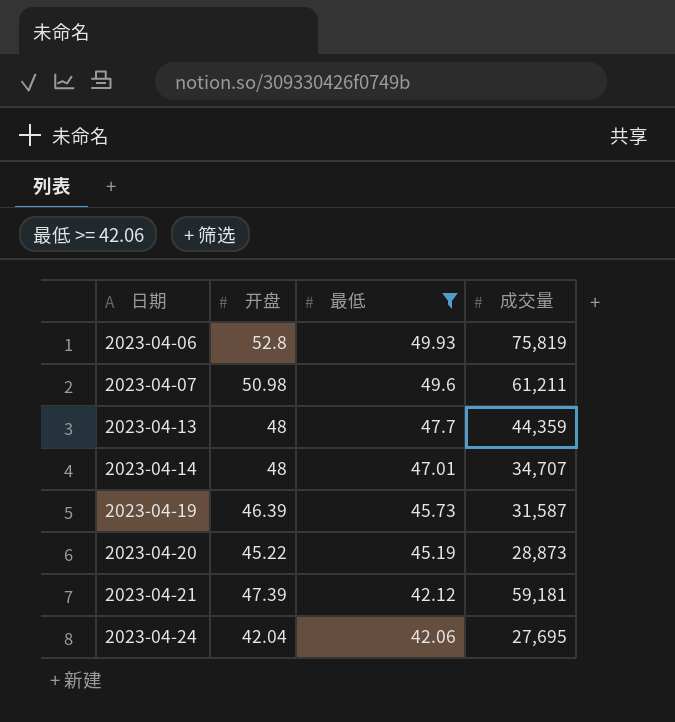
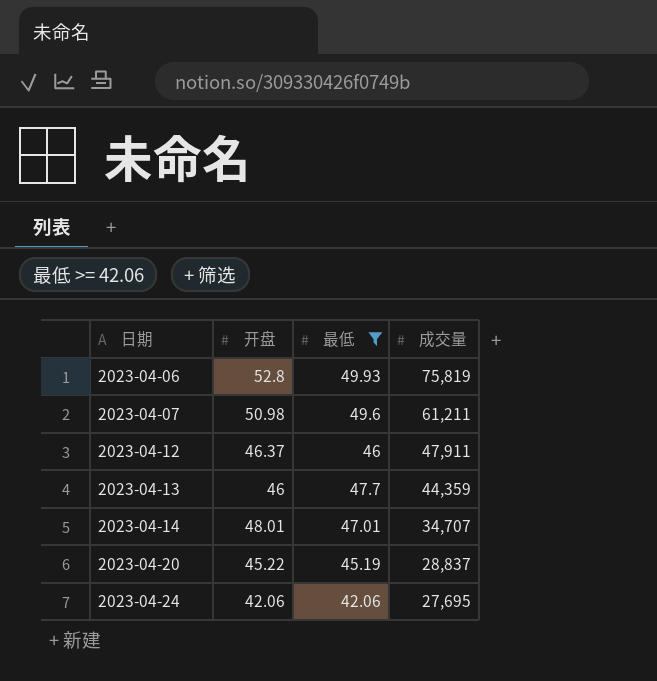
row 2023-04-19: 46.39 | 45.73 | 31,587 -> none
row 2023-04-21: 47.39 | 42.12 | 59,181 -> none
row 2023-04-12: none -> 46.37 | 46 | 47,911
2023-04-13 | 开盘: 48 -> 46
2023-04-14 | 开盘: 48 -> 48.01
2023-04-20 | 成交量: 28,873 -> 28,837
2023-04-24 | 开盘: 42.04 -> 42.06

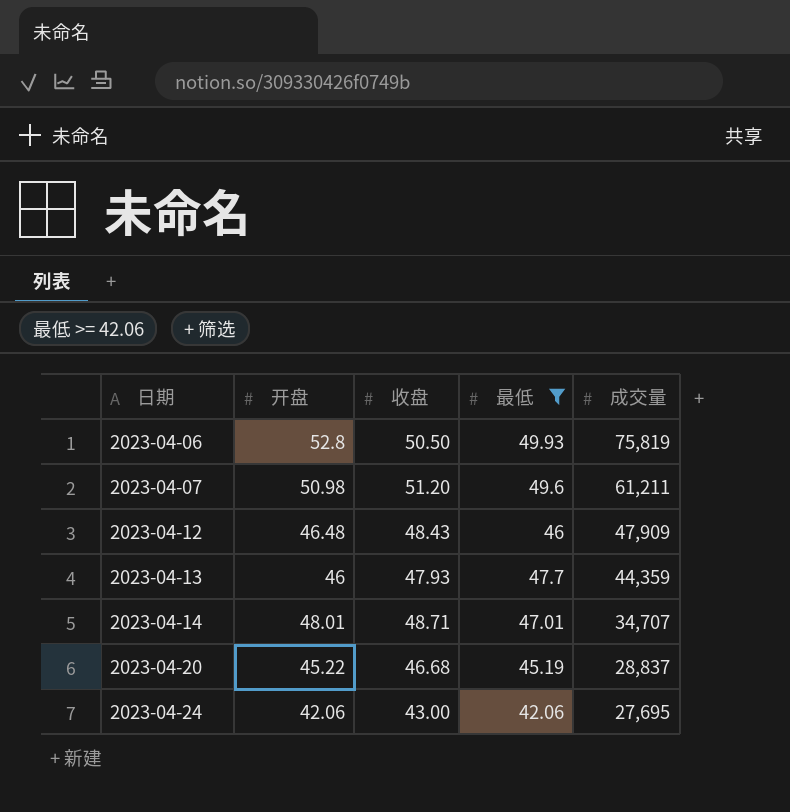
column 收盘 | position: none -> 3
2023-04-12 | 开盘: 46.37 -> 46.48
2023-04-12 | 成交量: 47,911 -> 47,909

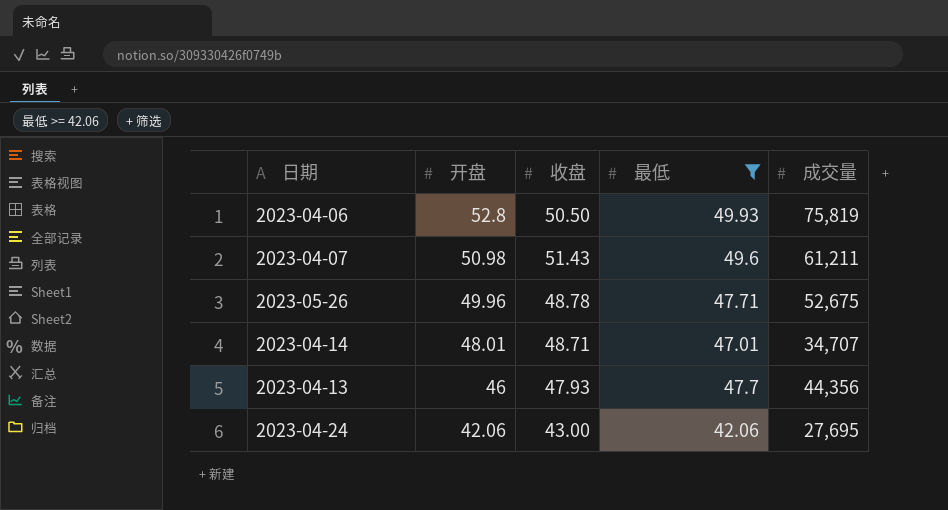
row order: 日期 ascending -> 开盘 descending
row 2023-04-12: 46.48 | 48.43 | 46 | 47,909 -> none
row 2023-04-20: 45.22 | 46.68 | 45.19 | 28,837 -> none
2023-04-07 | 收盘: 51.20 -> 51.43
row 2023-05-26: none -> 49.96 | 48.78 | 47.71 | 52,675
2023-04-13 | 成交量: 44,359 -> 44,356

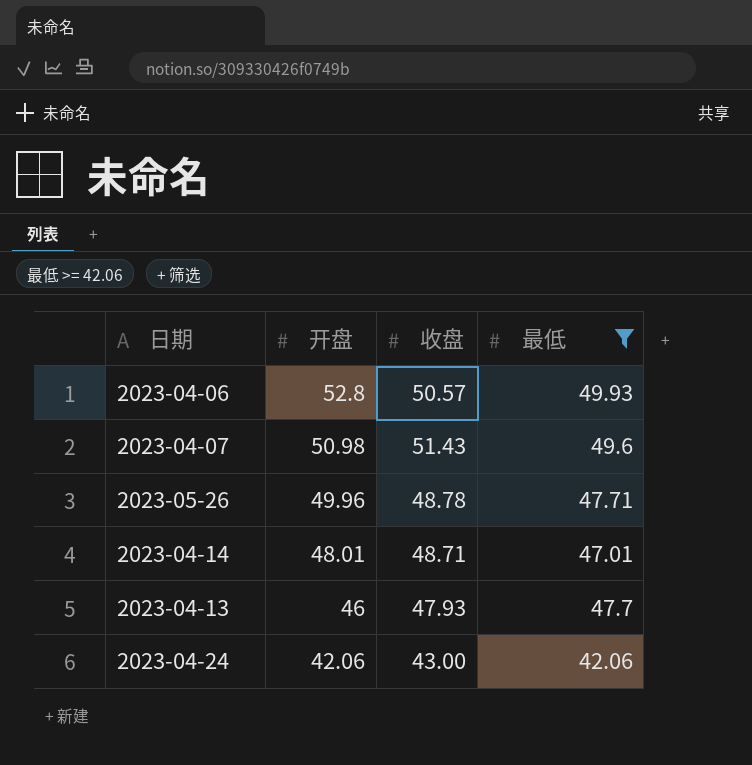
column 成交量 | position: 5 -> none
2023-04-06 | 收盘: 50.50 -> 50.57

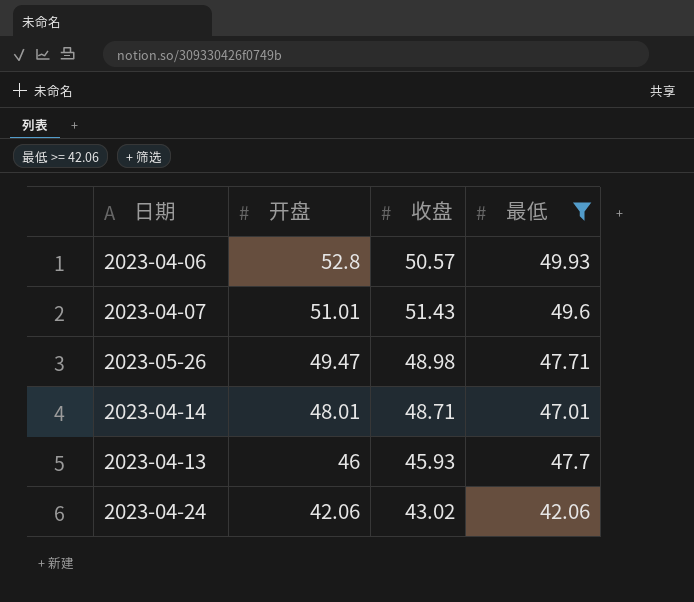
2023-04-07 | 开盘: 50.98 -> 51.01
2023-05-26 | 开盘: 49.96 -> 49.47
2023-05-26 | 收盘: 48.78 -> 48.98
2023-04-13 | 收盘: 47.93 -> 45.93
2023-04-24 | 收盘: 43.00 -> 43.02

